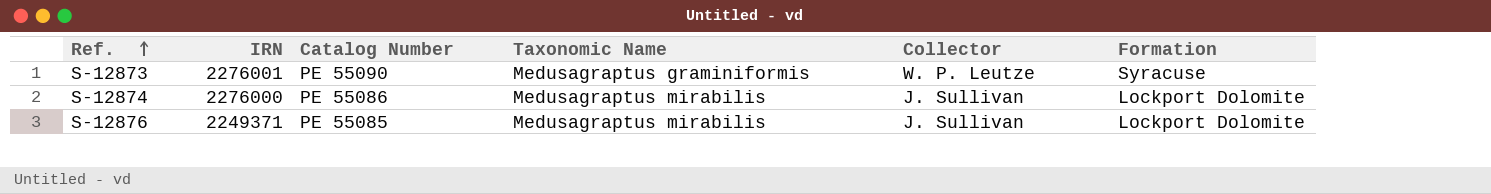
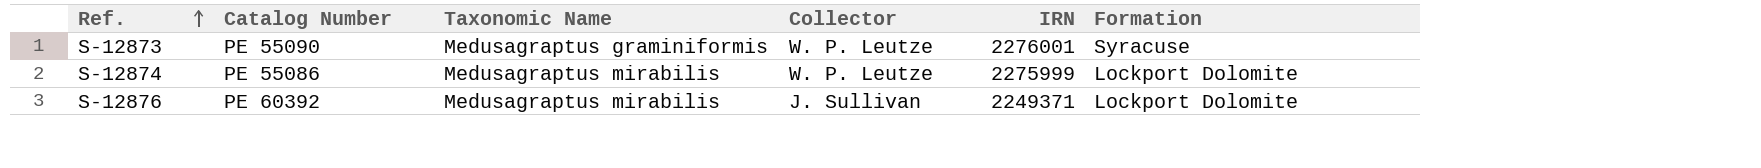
column IRN | position: 2 -> 5
S-12874 | Collector: J. Sullivan -> W. P. Leutze
S-12874 | IRN: 2276000 -> 2275999
S-12876 | Catalog Number: PE 55085 -> PE 60392

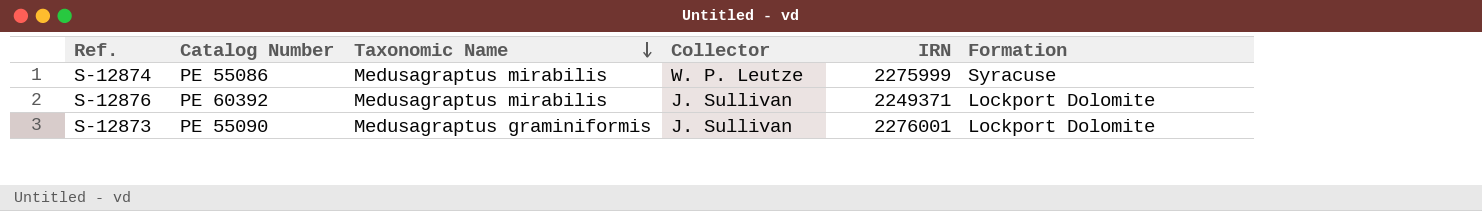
row order: Ref. ascending -> Taxonomic Name descending
S-12874 | Formation: Lockport Dolomite -> Syracuse
S-12873 | Collector: W. P. Leutze -> J. Sullivan
S-12873 | Formation: Syracuse -> Lockport Dolomite

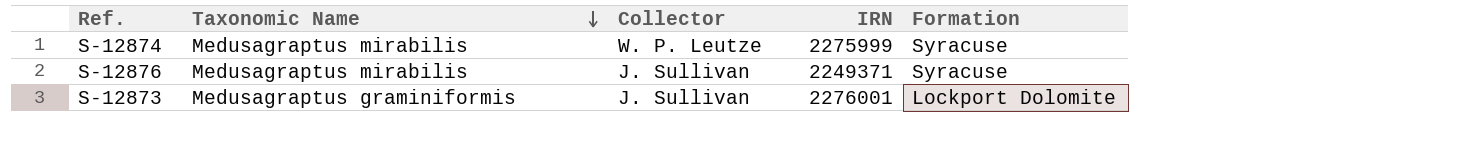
column Catalog Number | position: 2 -> none
S-12876 | Formation: Lockport Dolomite -> Syracuse

